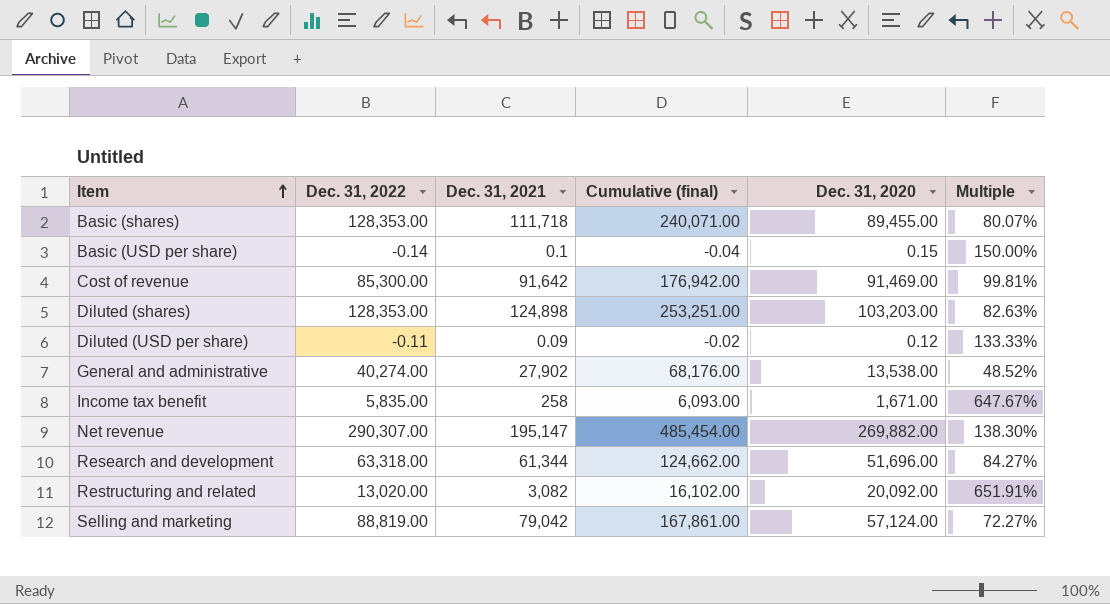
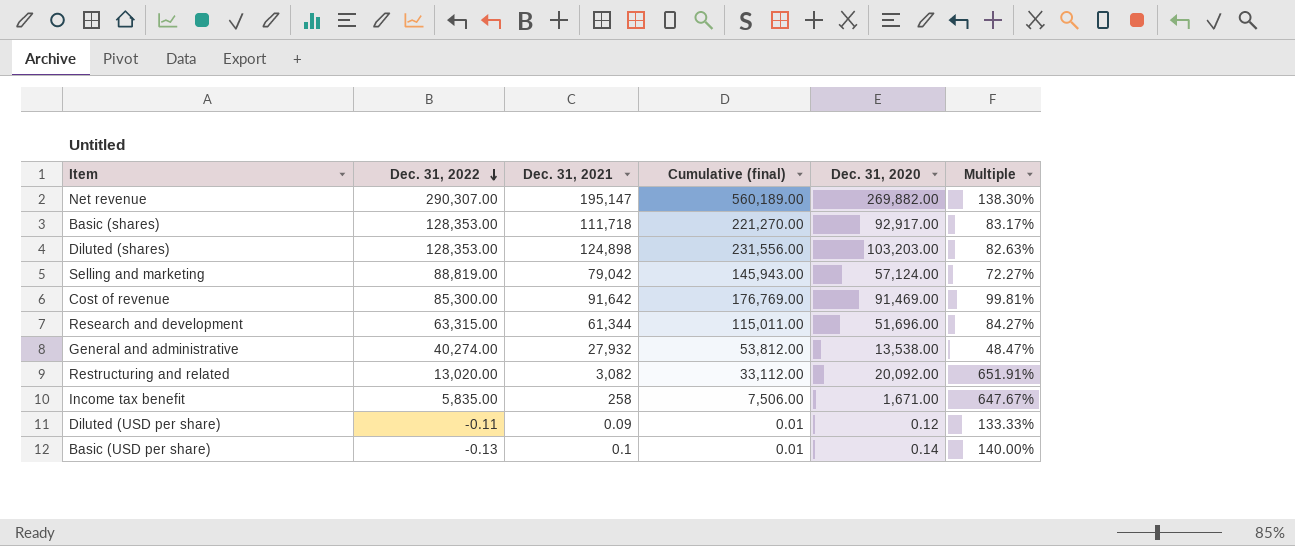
row order: Item ascending -> Dec. 31, 2022 descending
column Cumulative (final) | formula: [Dec. 31, 2022] + [Dec. 31, 2021] -> [Dec. 31, 2022] + [Dec. 31, 2020]
Basic (shares) | Dec. 31, 2020: 89,455.00 -> 92,917.00
Basic (shares) | Multiple: 80.07% -> 83.17%
Research and development | Dec. 31, 2022: 63,318.00 -> 63,315.00
General and administrative | Dec. 31, 2021: 27,902 -> 27,932
General and administrative | Multiple: 48.52% -> 48.47%
Basic (USD per share) | Dec. 31, 2022: -0.14 -> -0.13
Basic (USD per share) | Dec. 31, 2020: 0.15 -> 0.14
Basic (USD per share) | Multiple: 150.00% -> 140.00%

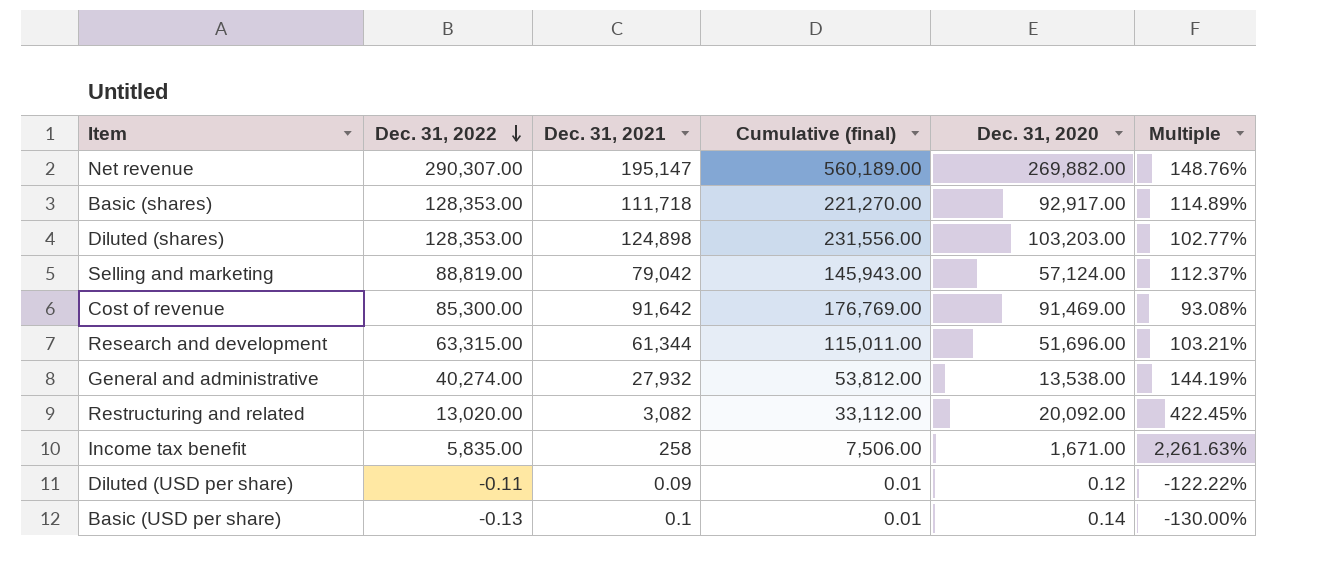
column Multiple | formula: [Dec. 31, 2020] / [Dec. 31, 2021] -> [Dec. 31, 2022] / [Dec. 31, 2021]

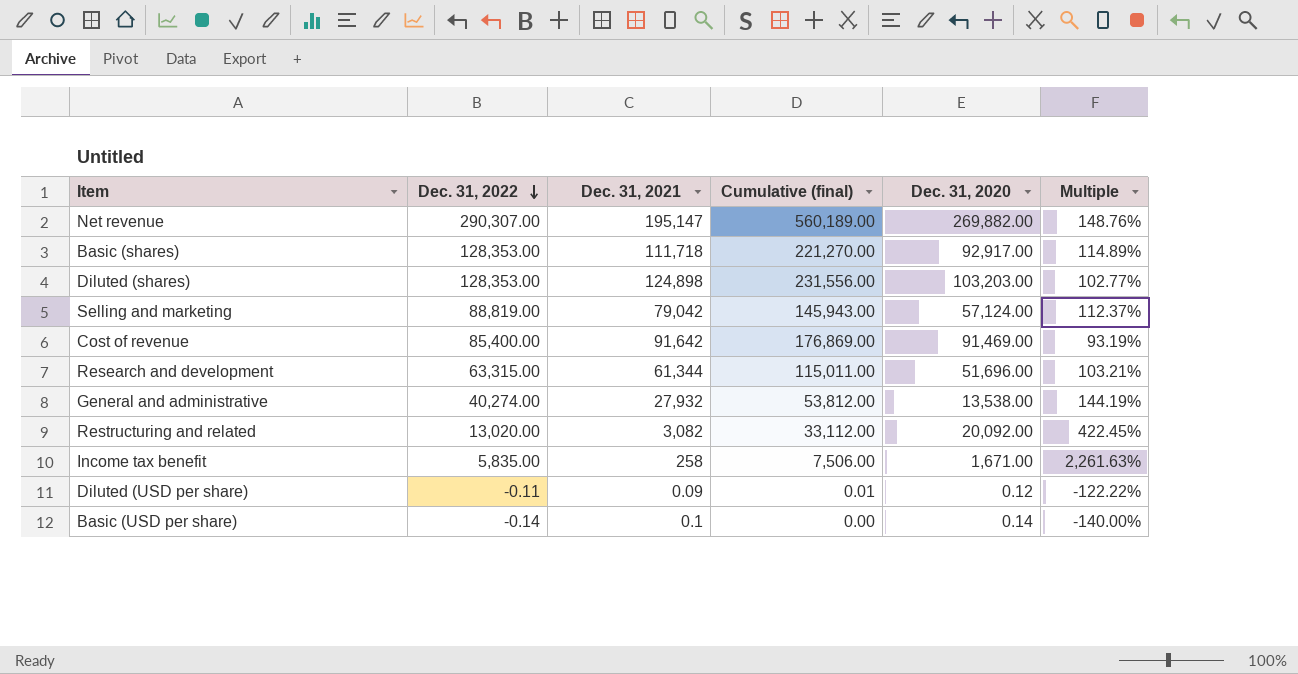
Cost of revenue | Dec. 31, 2022: 85,300.00 -> 85,400.00
Cost of revenue | Cumulative (final): 176,769.00 -> 176,869.00
Cost of revenue | Multiple: 93.08% -> 93.19%
Basic (USD per share) | Dec. 31, 2022: -0.13 -> -0.14
Basic (USD per share) | Cumulative (final): 0.01 -> 0.00
Basic (USD per share) | Multiple: -130.00% -> -140.00%

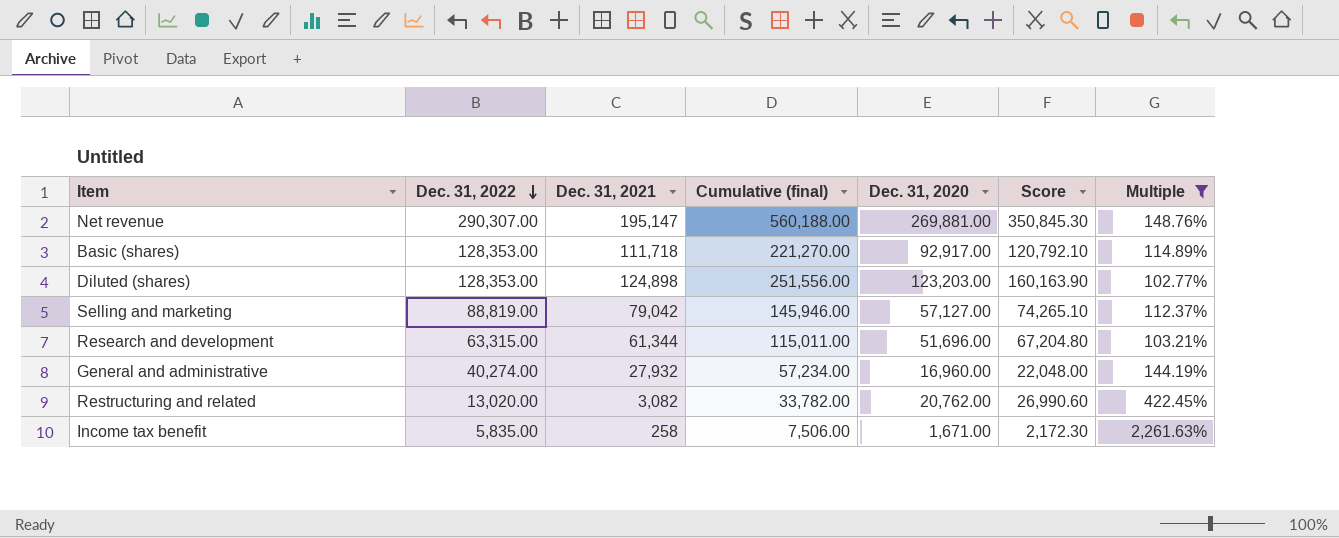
filter: none -> Multiple >= 102.77%
column Score | formula: none -> [Dec. 31, 2020] * 1.3
Net revenue | Cumulative (final): 560,189.00 -> 560,188.00
Net revenue | Dec. 31, 2020: 269,882.00 -> 269,881.00
Diluted (shares) | Cumulative (final): 231,556.00 -> 251,556.00
Diluted (shares) | Dec. 31, 2020: 103,203.00 -> 123,203.00
Selling and marketing | Cumulative (final): 145,943.00 -> 145,946.00
Selling and marketing | Dec. 31, 2020: 57,124.00 -> 57,127.00
General and administrative | Cumulative (final): 53,812.00 -> 57,234.00
General and administrative | Dec. 31, 2020: 13,538.00 -> 16,960.00
Restructuring and related | Cumulative (final): 33,112.00 -> 33,782.00
Restructuring and related | Dec. 31, 2020: 20,092.00 -> 20,762.00

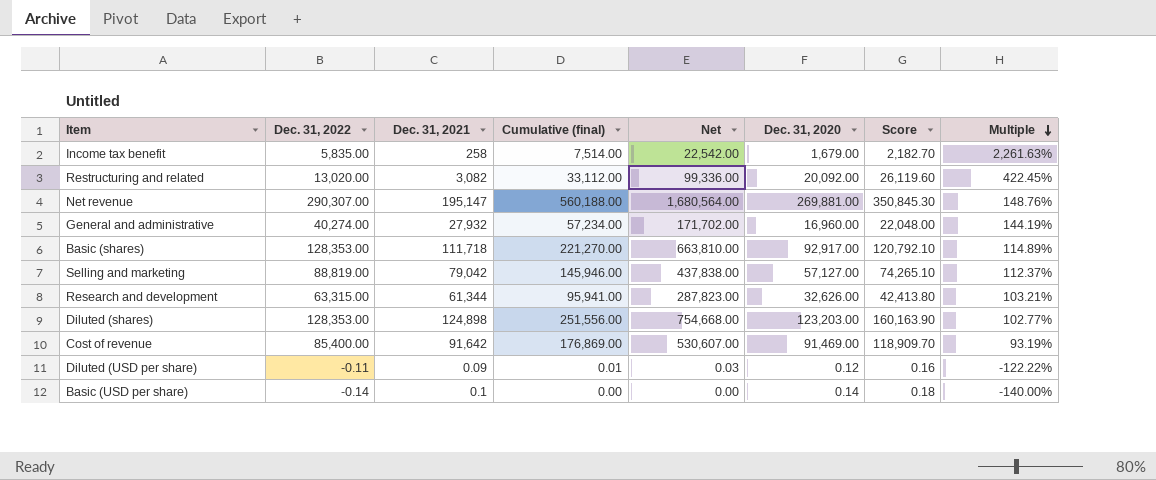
filter: Multiple >= 102.77% -> none
row order: Dec. 31, 2022 descending -> Multiple descending
column Net | formula: none -> [Cumulative (final)] * 3
Income tax benefit | Cumulative (final): 7,506.00 -> 7,514.00
Income tax benefit | Dec. 31, 2020: 1,671.00 -> 1,679.00
Income tax benefit | Score: 2,172.30 -> 2,182.70
Restructuring and related | Cumulative (final): 33,782.00 -> 33,112.00
Restructuring and related | Dec. 31, 2020: 20,762.00 -> 20,092.00
Restructuring and related | Score: 26,990.60 -> 26,119.60
Research and development | Cumulative (final): 115,011.00 -> 95,941.00
Research and development | Dec. 31, 2020: 51,696.00 -> 32,626.00
Research and development | Score: 67,204.80 -> 42,413.80

